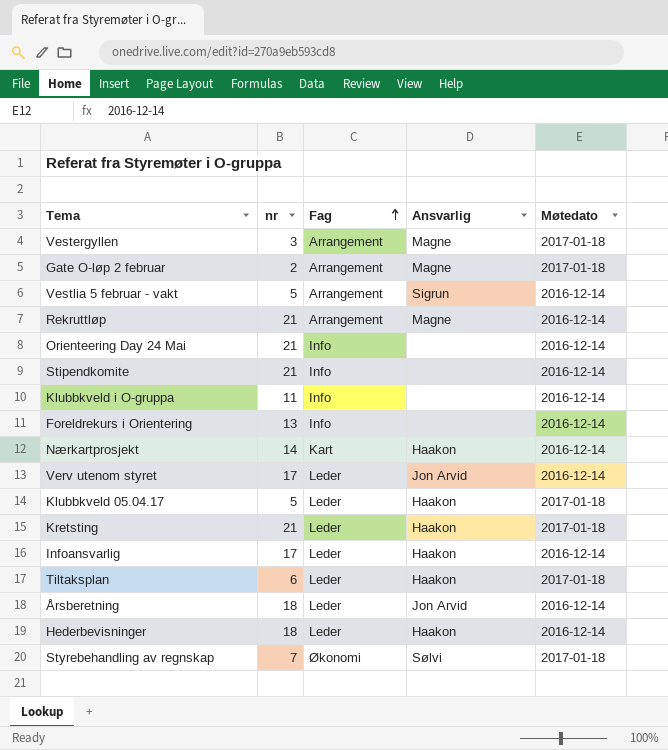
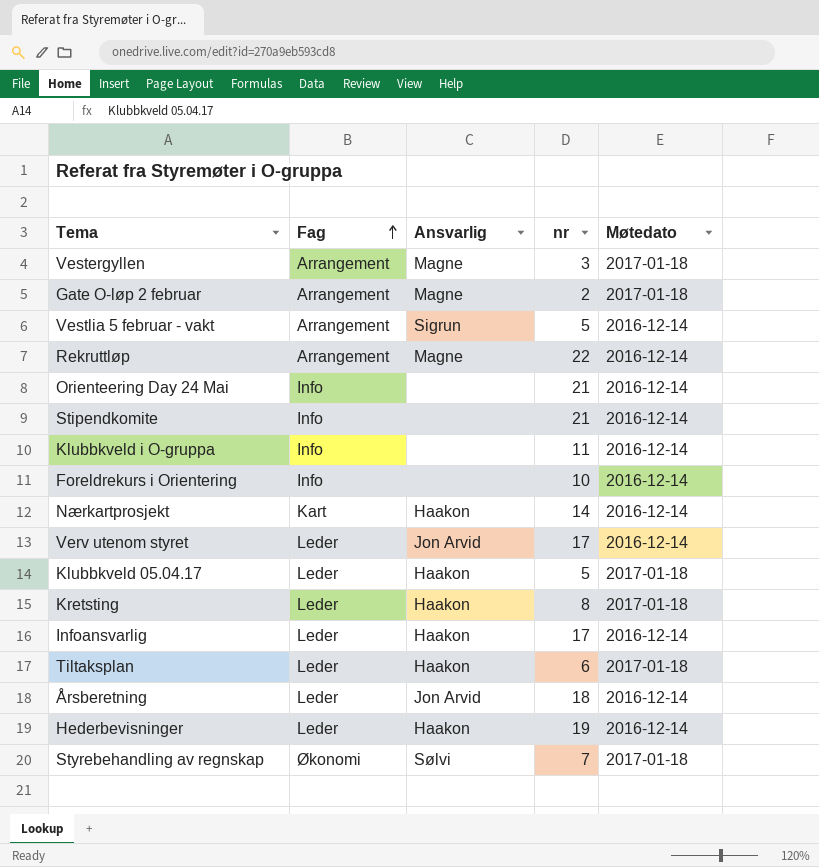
column nr | position: 2 -> 4
Rekruttløp | nr: 21 -> 22
Foreldrekurs i Orientering | nr: 13 -> 10
Kretsting | nr: 21 -> 8
Hederbevisninger | nr: 18 -> 19

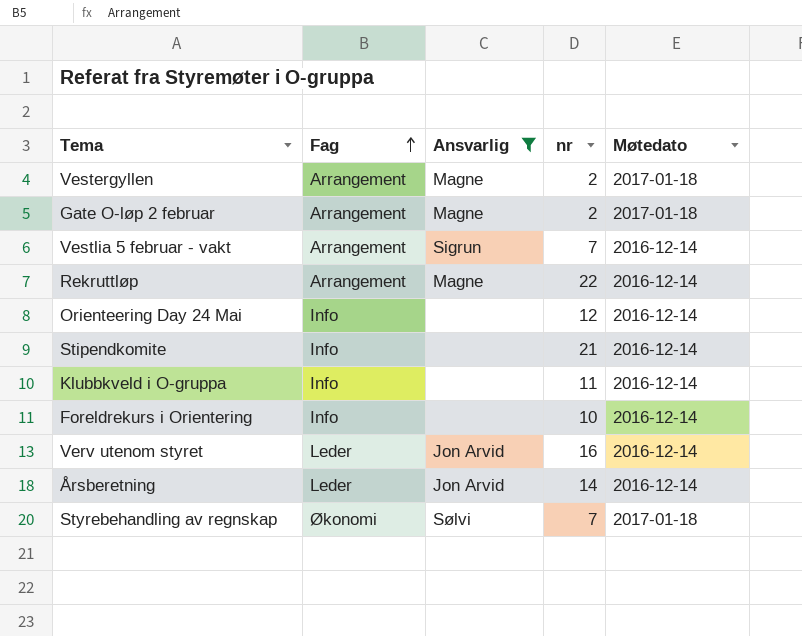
filter: none -> Ansvarlig != Haakon
Vestergyllen | nr: 3 -> 2
Vestlia 5 februar - vakt | nr: 5 -> 7
Orienteering Day 24 Mai | nr: 21 -> 12
Verv utenom styret | nr: 17 -> 16
Årsberetning | nr: 18 -> 14

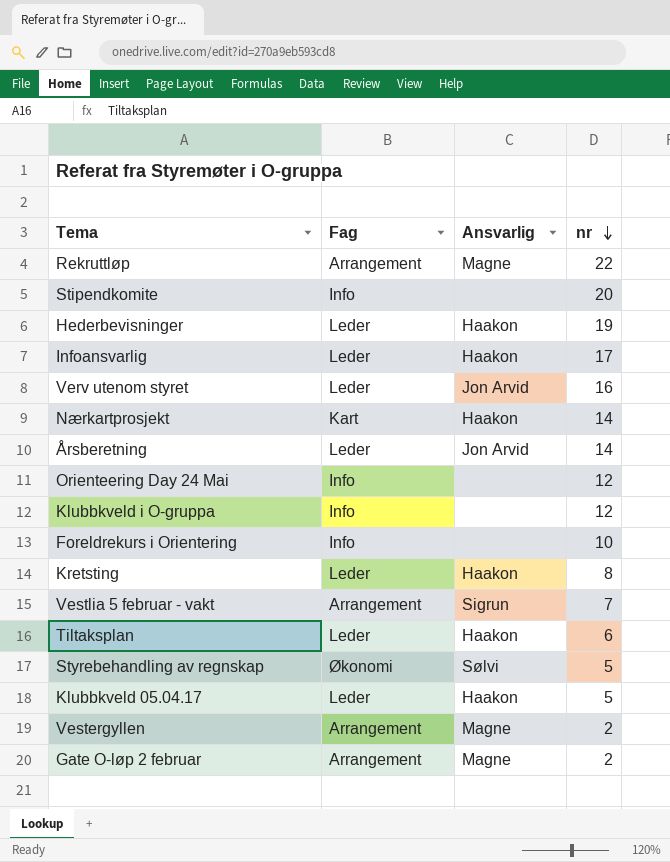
filter: Ansvarlig != Haakon -> none
row order: Fag ascending -> nr descending
column Møtedato | position: 5 -> none
Stipendkomite | nr: 21 -> 20
Klubbkveld i O-gruppa | nr: 11 -> 12
Styrebehandling av regnskap | nr: 7 -> 5

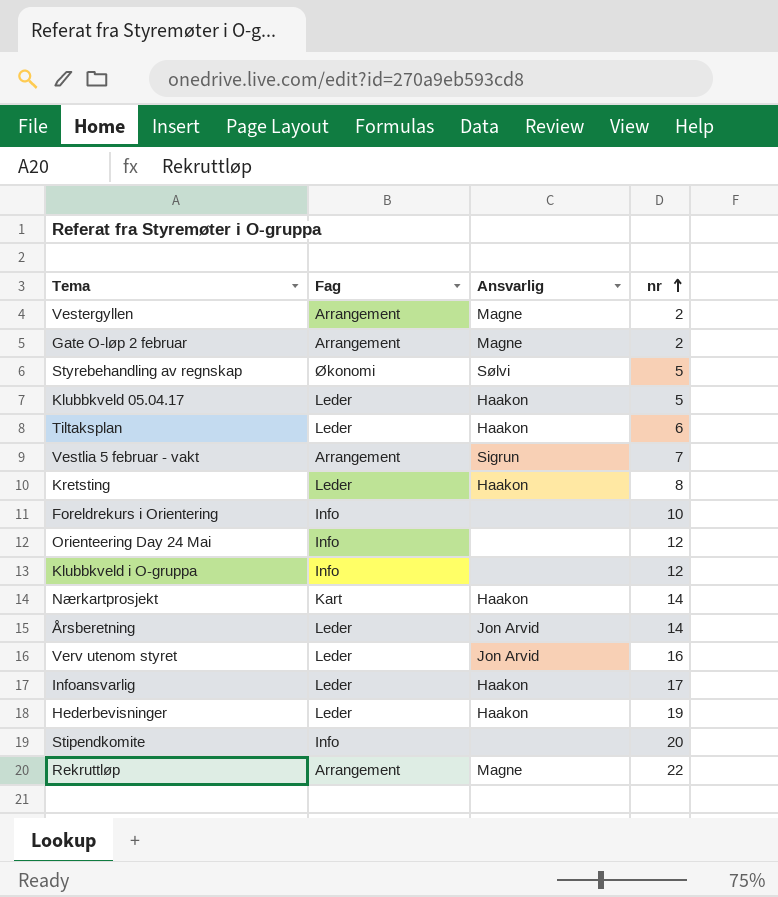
row order: nr descending -> nr ascending

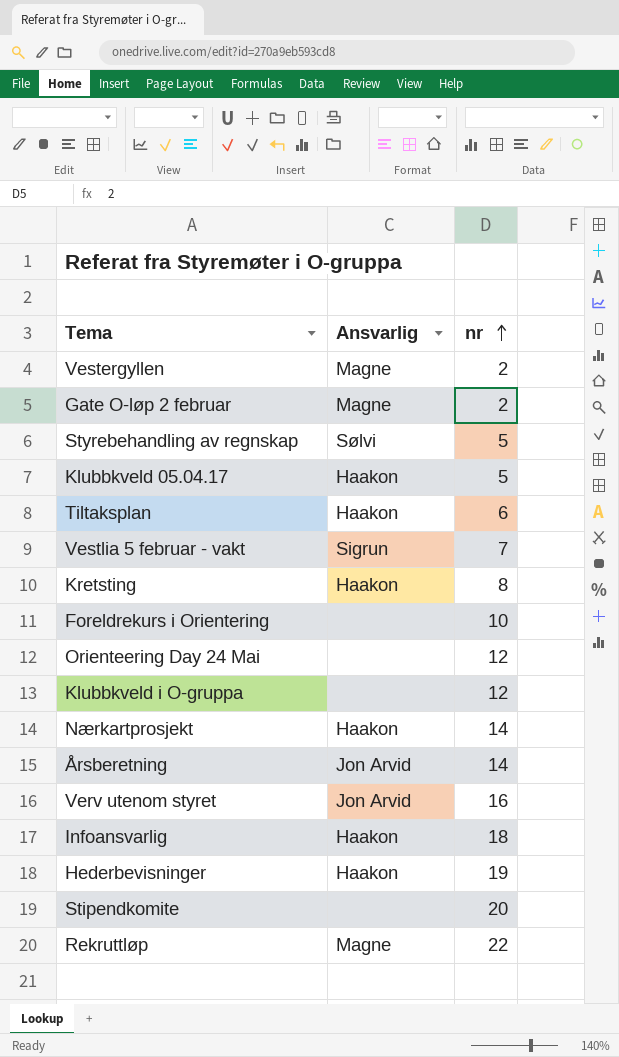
column Fag | position: 2 -> none
Infoansvarlig | nr: 17 -> 18

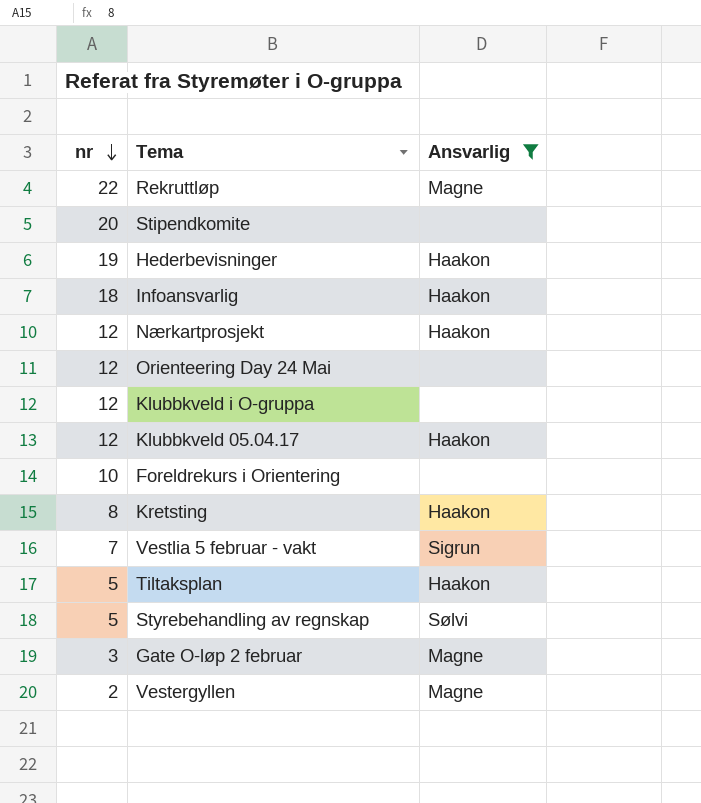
filter: none -> Ansvarlig != Jon Arvid
row order: nr ascending -> nr descending
column nr | position: 3 -> 1
Nærkartprosjekt | nr: 14 -> 12
Klubbkveld 05.04.17 | nr: 5 -> 12
Tiltaksplan | nr: 6 -> 5
Gate O-løp 2 februar | nr: 2 -> 3

